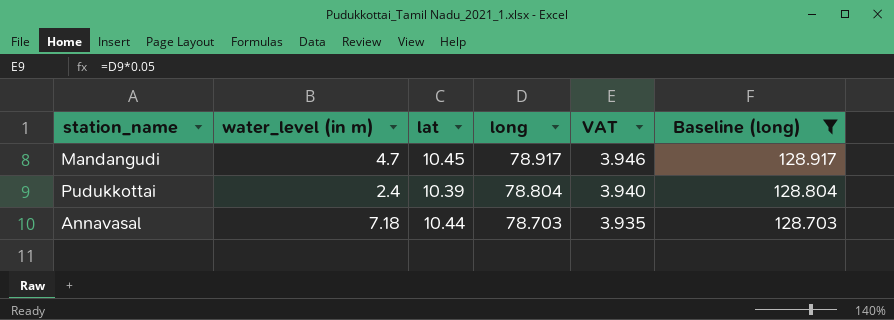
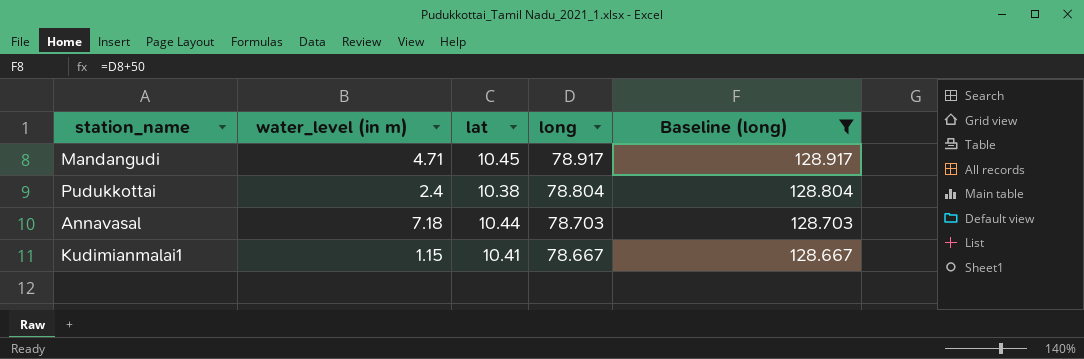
column VAT | formula: [long] * 0.05 -> none
Mandangudi | water_level (in m): 4.7 -> 4.71
Pudukkottai | lat: 10.39 -> 10.38
row Kudimianmalai1: none -> 1.15 | 10.41 | 78.667 | 128.667

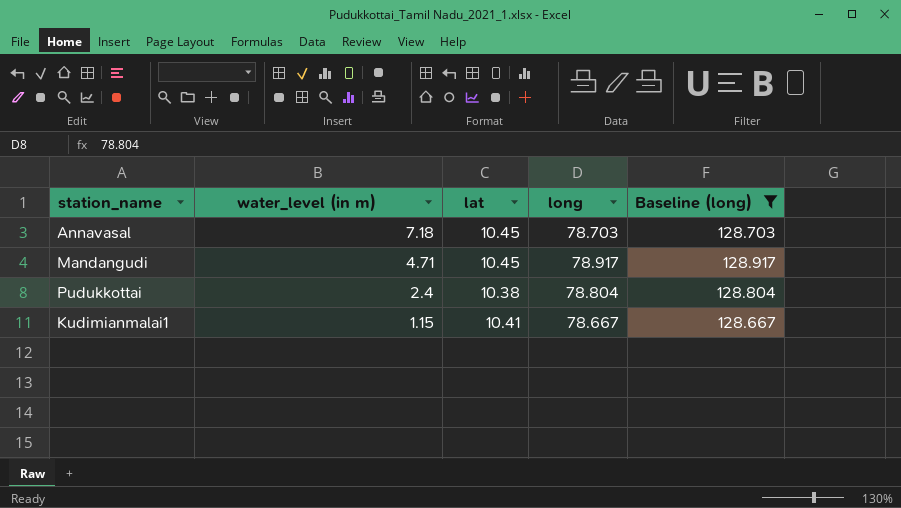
row order: long descending -> water_level (in m) descending
Annavasal | lat: 10.44 -> 10.45

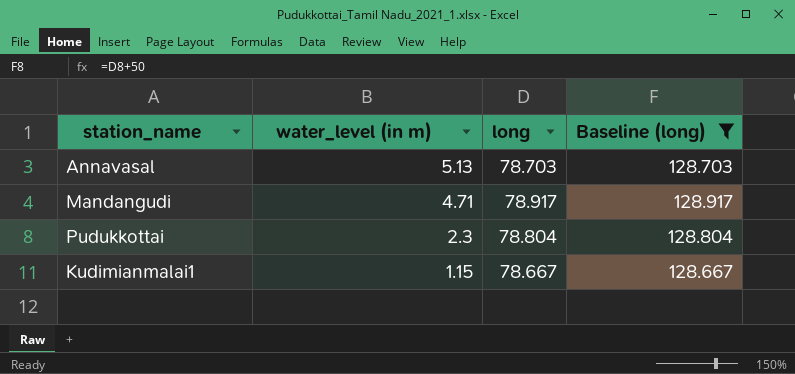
column lat | position: 3 -> none
Annavasal | water_level (in m): 7.18 -> 5.13
Pudukkottai | water_level (in m): 2.4 -> 2.3

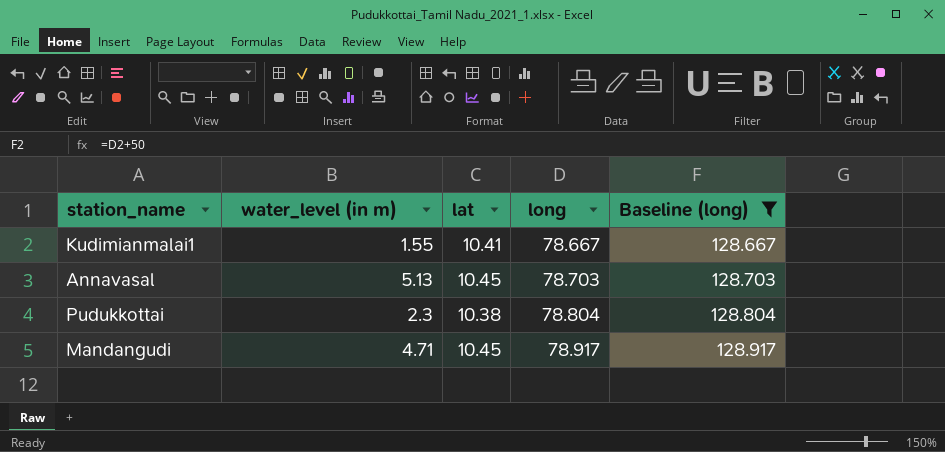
row order: water_level (in m) descending -> long ascending
column lat | position: none -> 3
Kudimianmalai1 | water_level (in m): 1.15 -> 1.55

